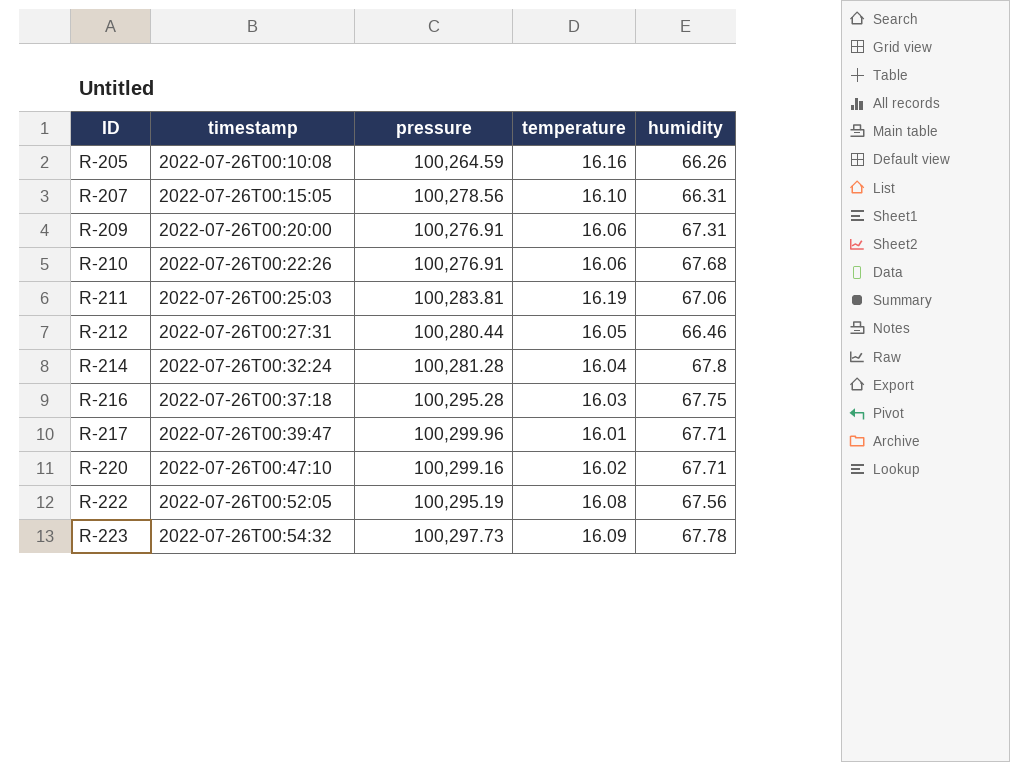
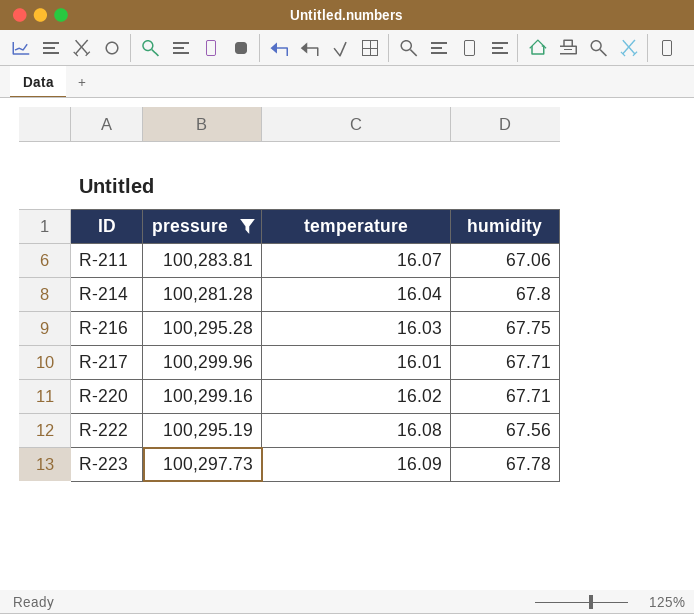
filter: none -> pressure >= 100,281.28
column timestamp | position: 2 -> none
R-211 | temperature: 16.19 -> 16.07

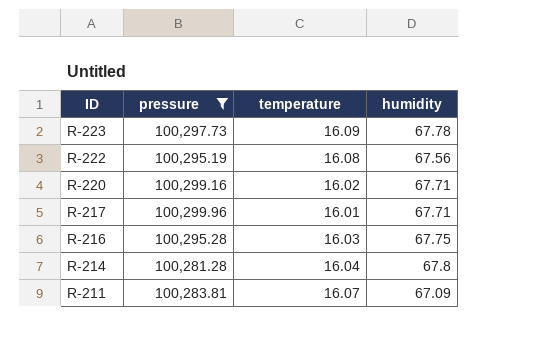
row order: ID ascending -> ID descending
R-211 | humidity: 67.06 -> 67.09

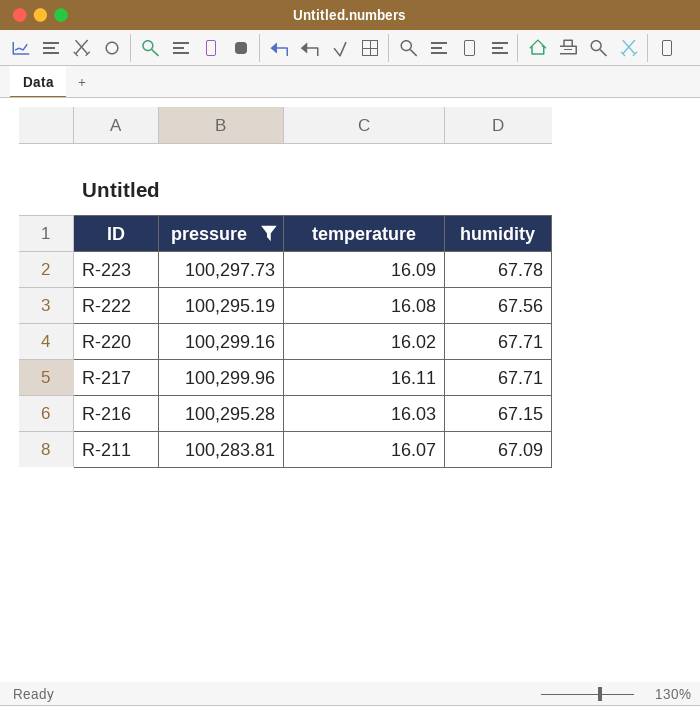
row R-214: 100,281.28 | 16.04 | 67.8 -> none
R-217 | temperature: 16.01 -> 16.11
R-216 | humidity: 67.75 -> 67.15

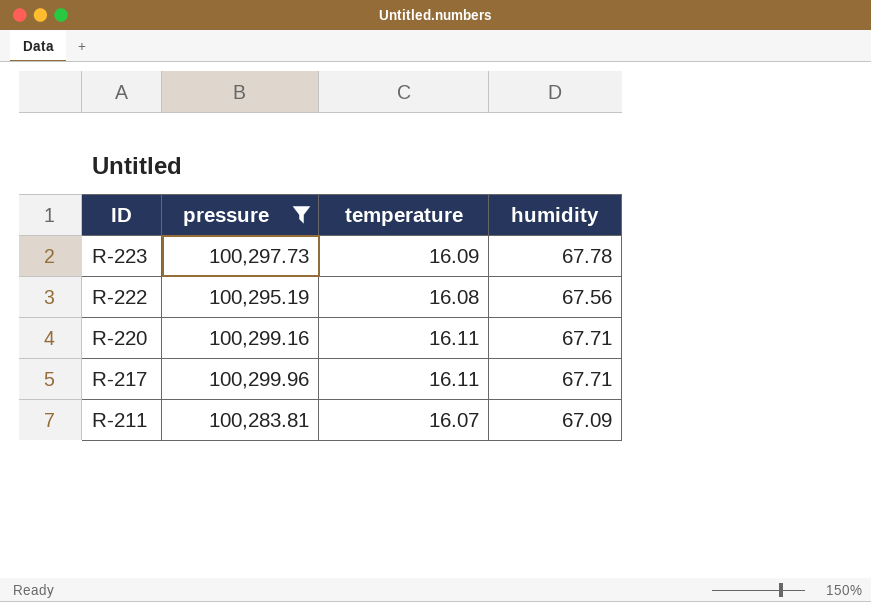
row R-216: 100,295.28 | 16.03 | 67.15 -> none
R-220 | temperature: 16.02 -> 16.11

